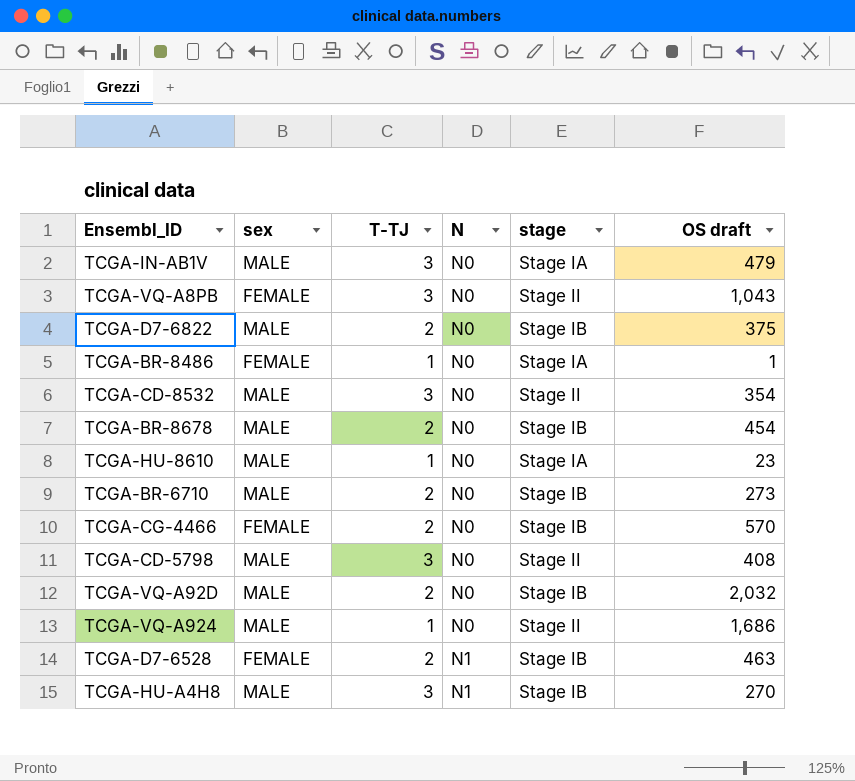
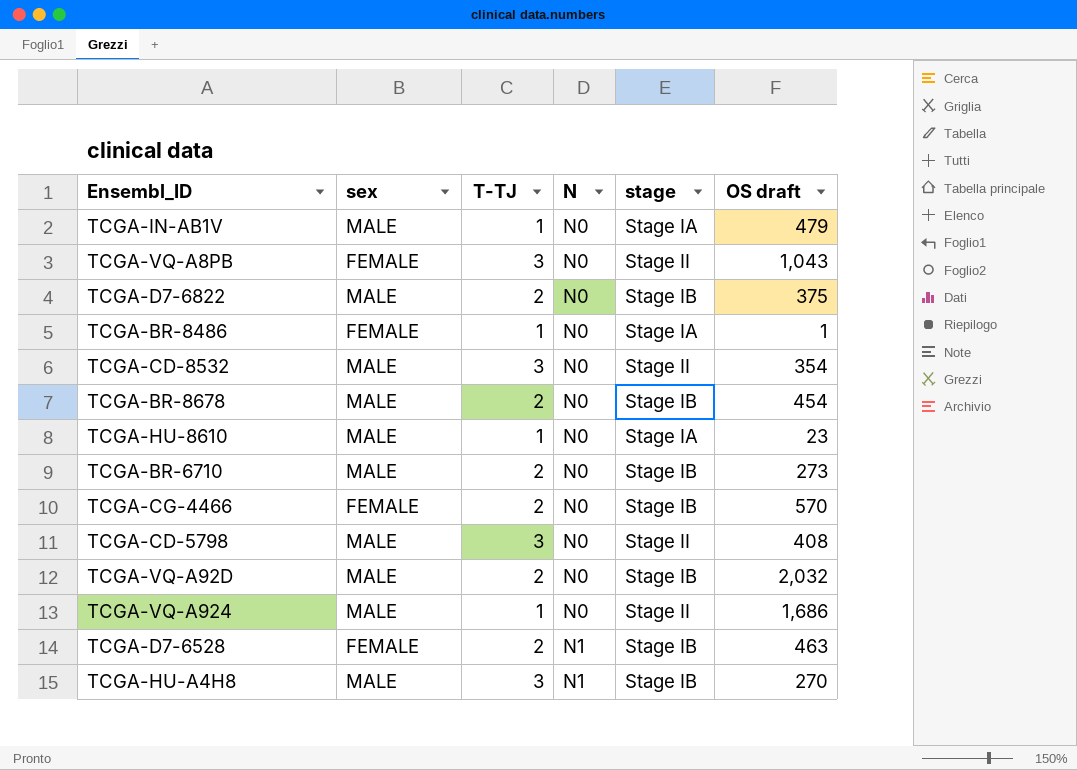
TCGA-IN-AB1V | T-TJ: 3 -> 1

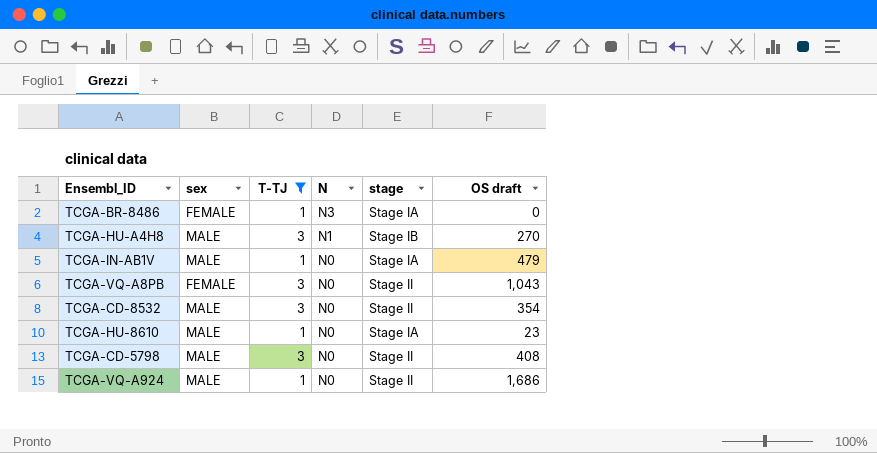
filter: none -> T-TJ != 2
row order: N ascending -> N descending
TCGA-BR-8486 | N: N0 -> N3
TCGA-BR-8486 | OS draft: 1 -> 0

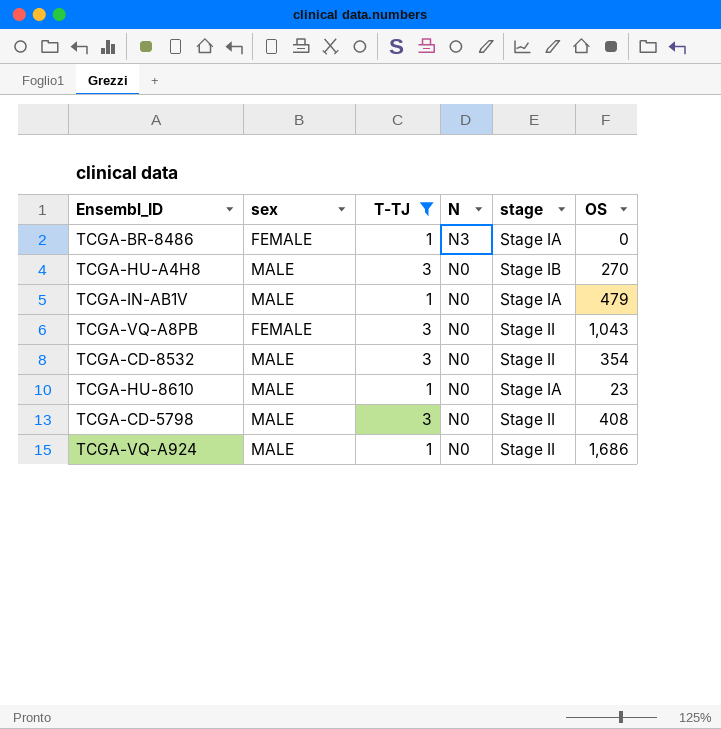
column name: OS draft -> OS
TCGA-HU-A4H8 | N: N1 -> N0

